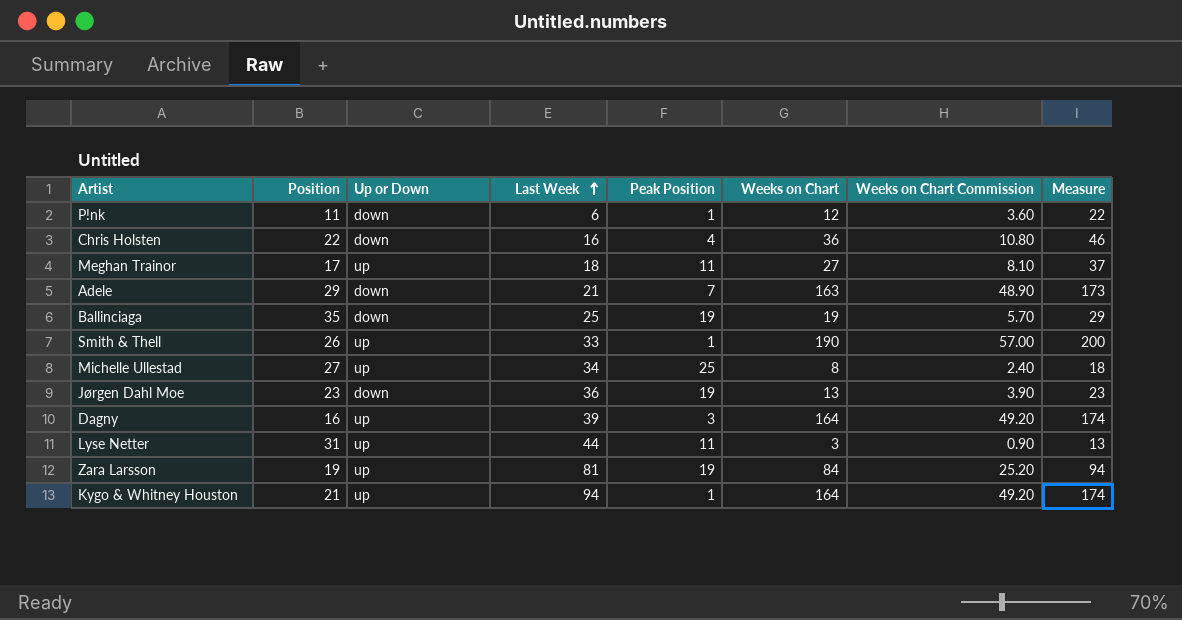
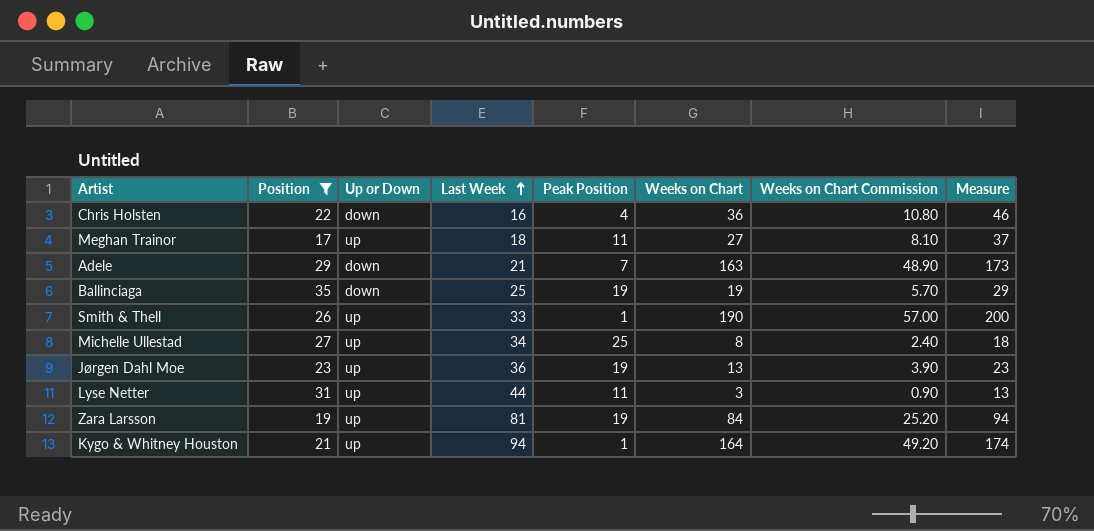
filter: none -> Position >= 17
Jørgen Dahl Moe | Up or Down: down -> up

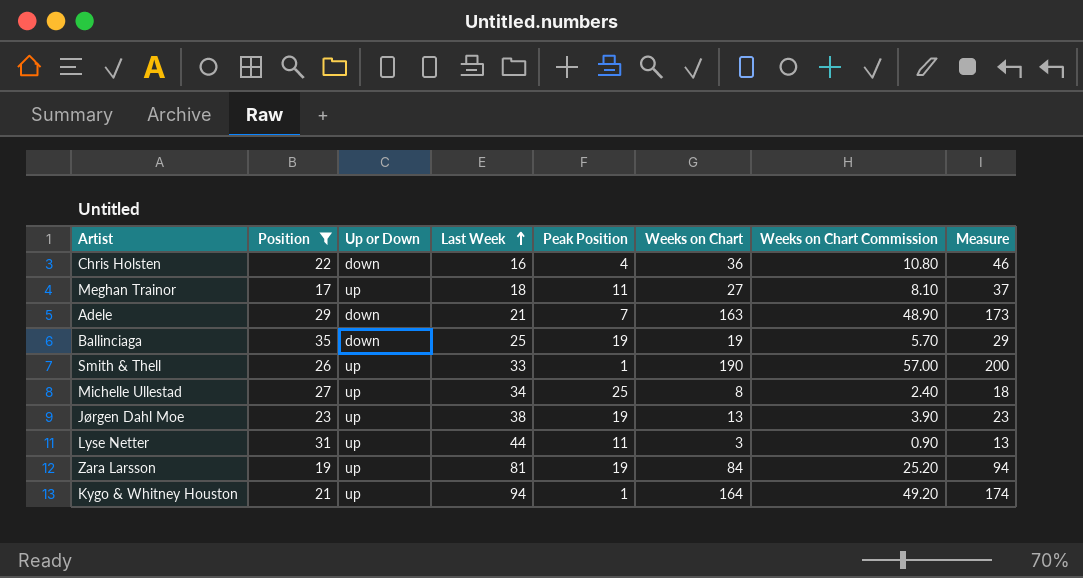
Jørgen Dahl Moe | Last Week: 36 -> 38

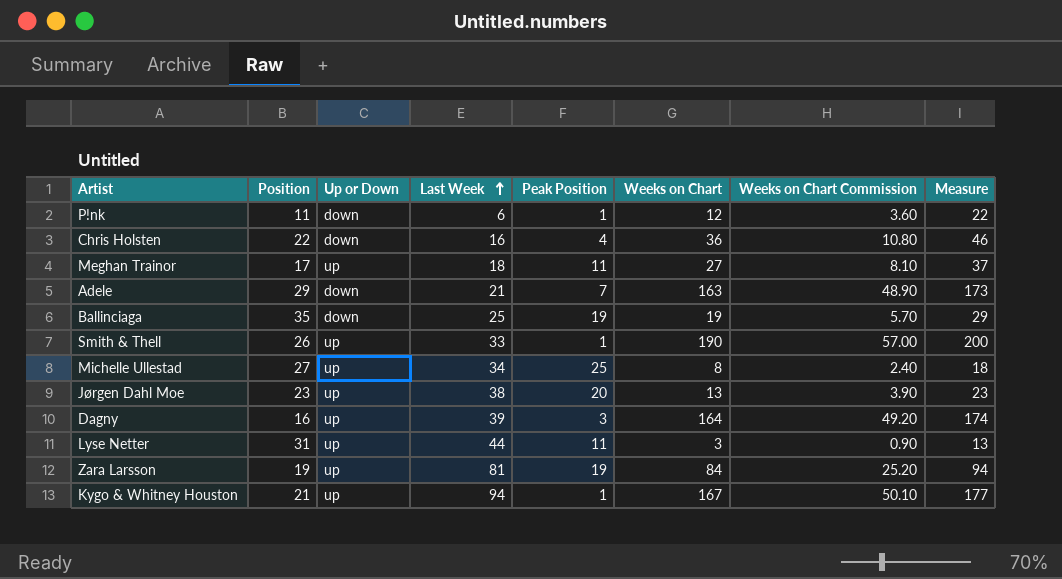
filter: Position >= 17 -> none
Jørgen Dahl Moe | Peak Position: 19 -> 20
Kygo & Whitney Houston | Weeks on Chart: 164 -> 167
Kygo & Whitney Houston | Weeks on Chart Commission: 49.20 -> 50.10
Kygo & Whitney Houston | Measure: 174 -> 177

